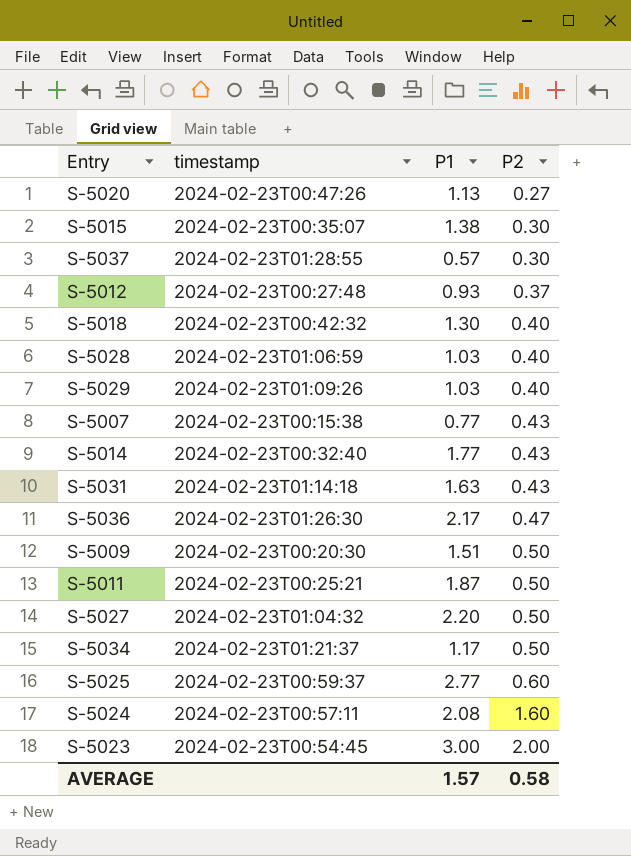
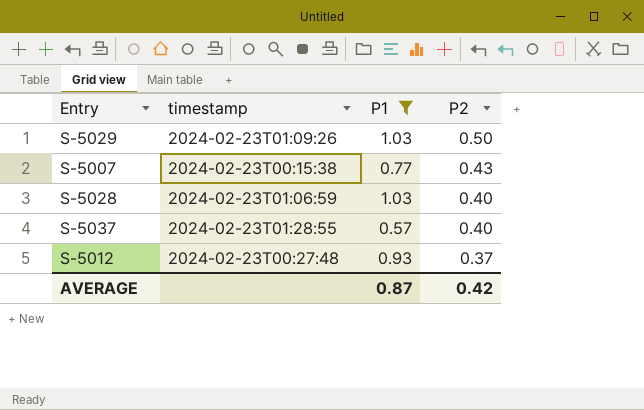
filter: none -> P1 <= 1.03
row order: P2 ascending -> P2 descending
S-5029 | P2: 0.40 -> 0.50
S-5037 | P2: 0.30 -> 0.40
AVERAGE | P1: 1.57 -> 0.87
AVERAGE | P2: 0.58 -> 0.42

